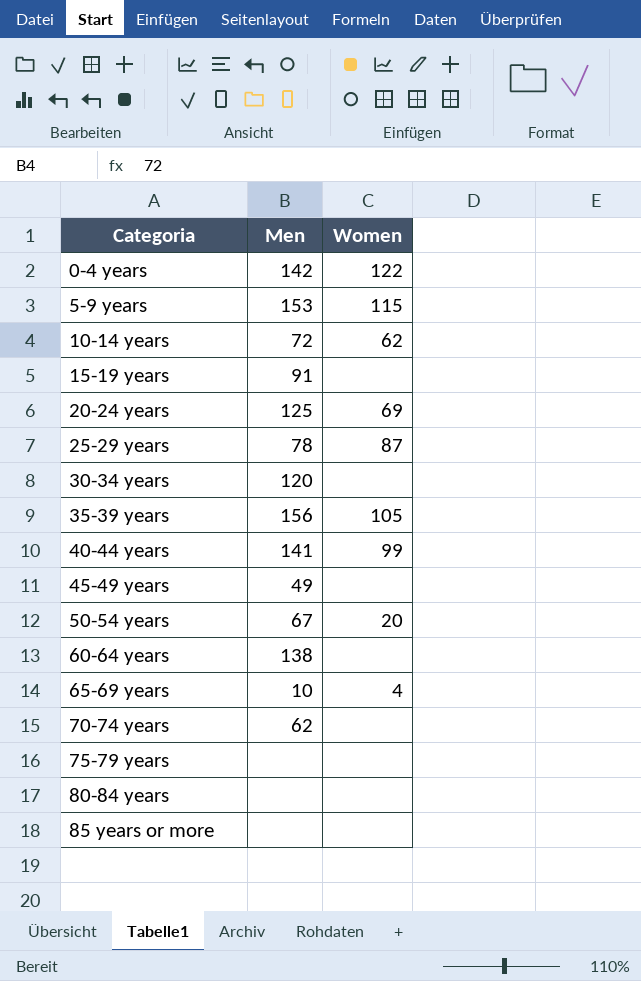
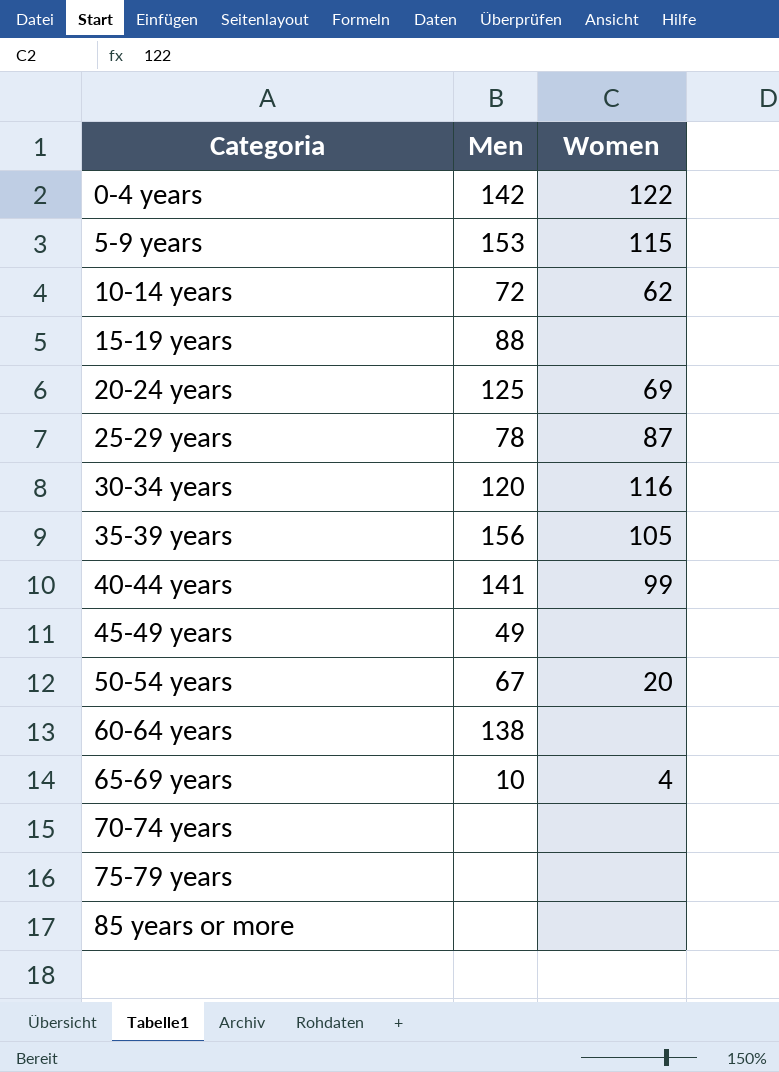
row 80-84 years: none | none -> none
15-19 years | Men: 91 -> 88
30-34 years | Women: none -> 116
70-74 years | Men: 62 -> none

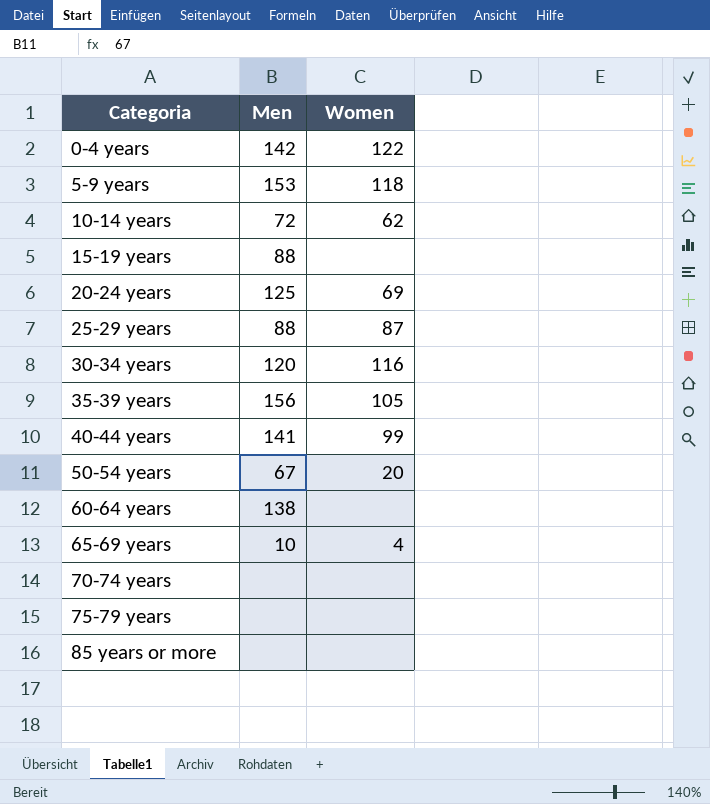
row 45-49 years: 49 | none -> none
5-9 years | Women: 115 -> 118
25-29 years | Men: 78 -> 88

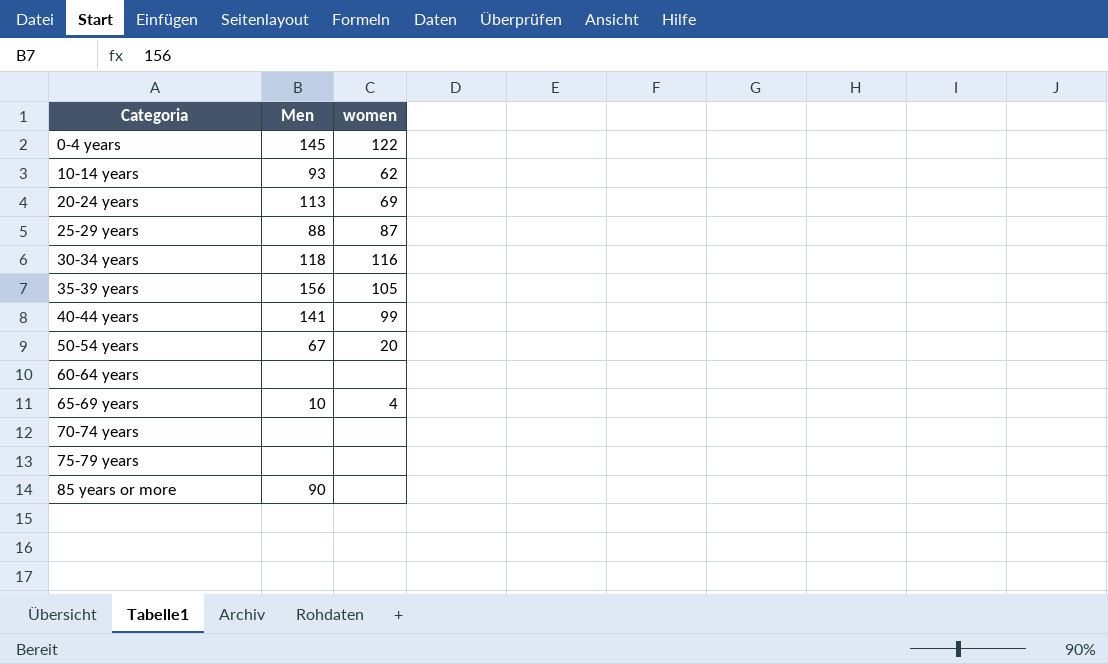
column name: Women -> women
row 5-9 years: 153 | 118 -> none
row 15-19 years: 88 | none -> none
0-4 years | Men: 142 -> 145
10-14 years | Men: 72 -> 93
20-24 years | Men: 125 -> 113
30-34 years | Men: 120 -> 118
60-64 years | Men: 138 -> none
85 years or more | Men: none -> 90

